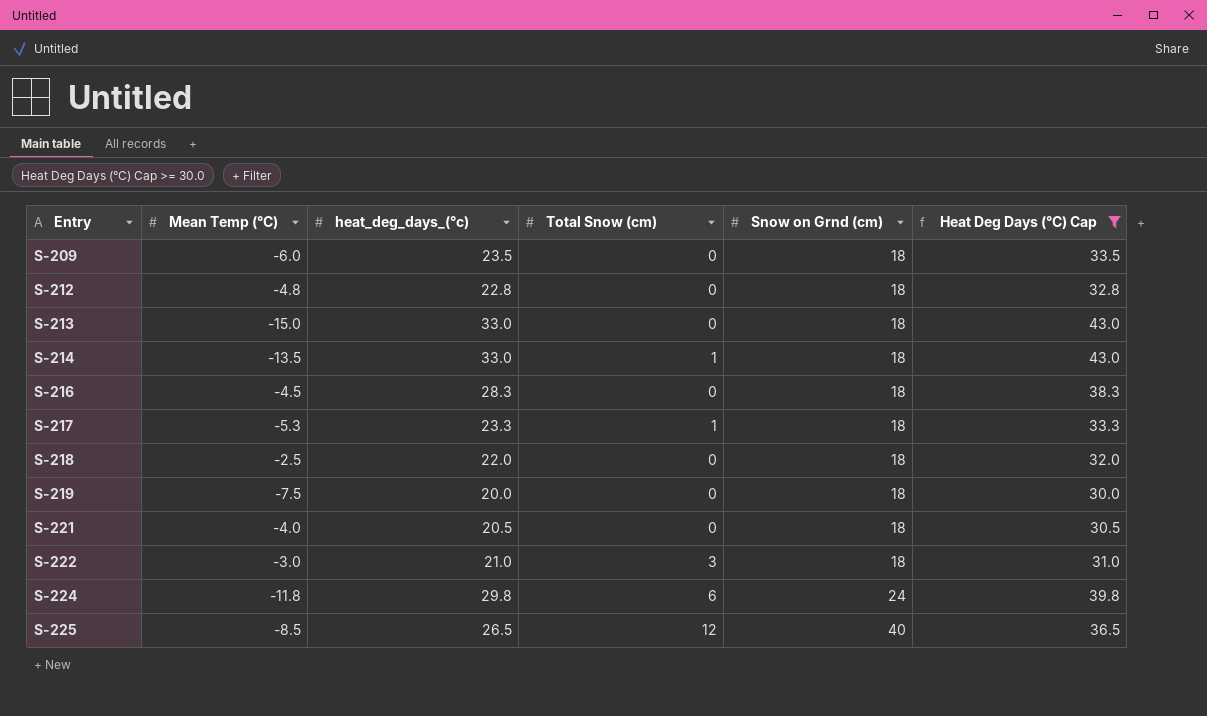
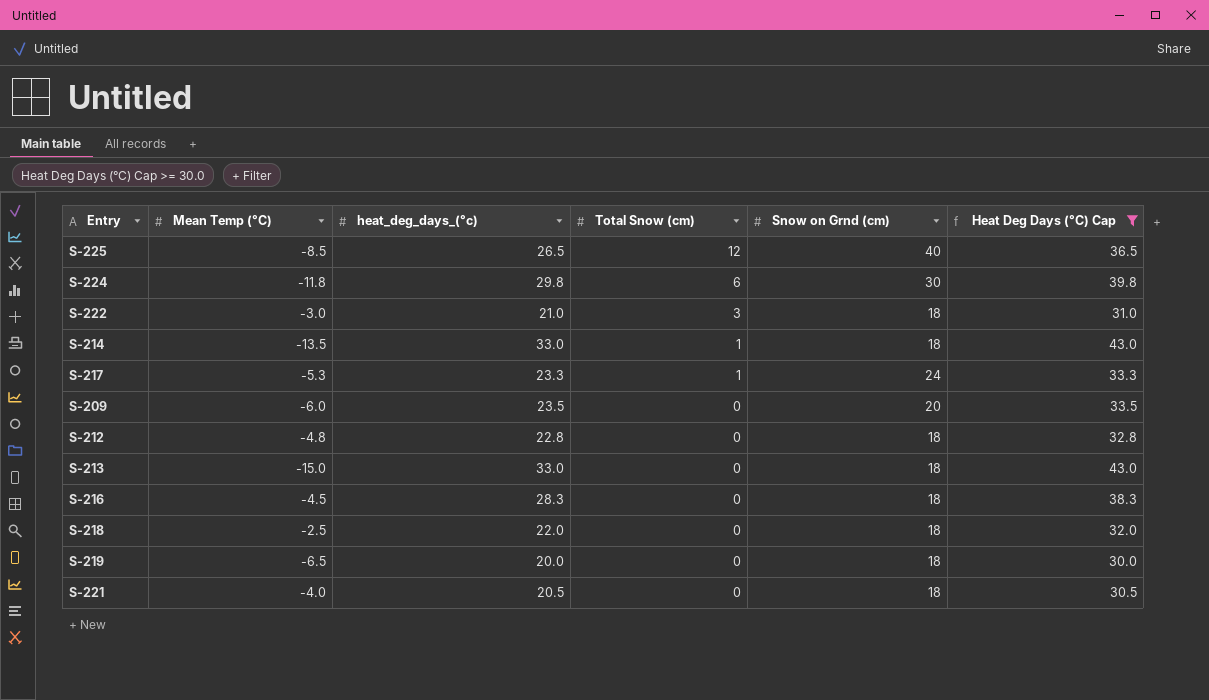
row order: Entry ascending -> Total Snow (cm) descending
S-224 | Snow on Grnd (cm): 24 -> 30
S-217 | Snow on Grnd (cm): 18 -> 24
S-209 | Snow on Grnd (cm): 18 -> 20
S-219 | Mean Temp (°C): -7.5 -> -6.5

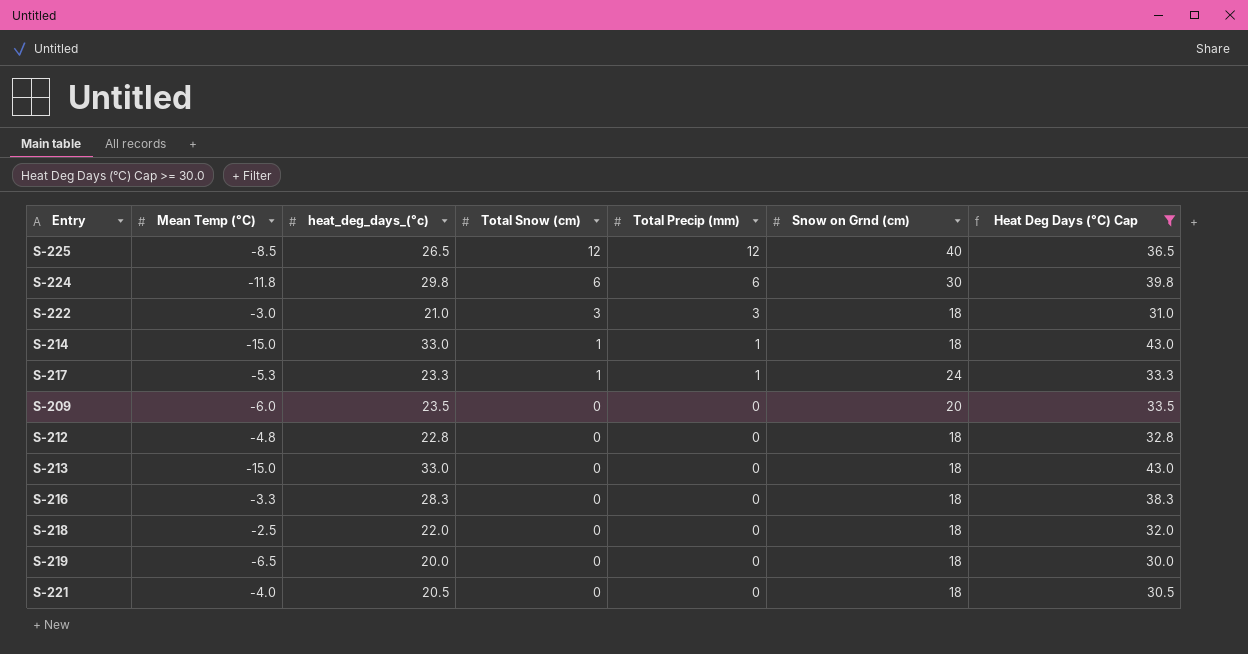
column Total Precip (mm) | position: none -> 5
S-214 | Mean Temp (°C): -13.5 -> -15.0
S-216 | Mean Temp (°C): -4.5 -> -3.3

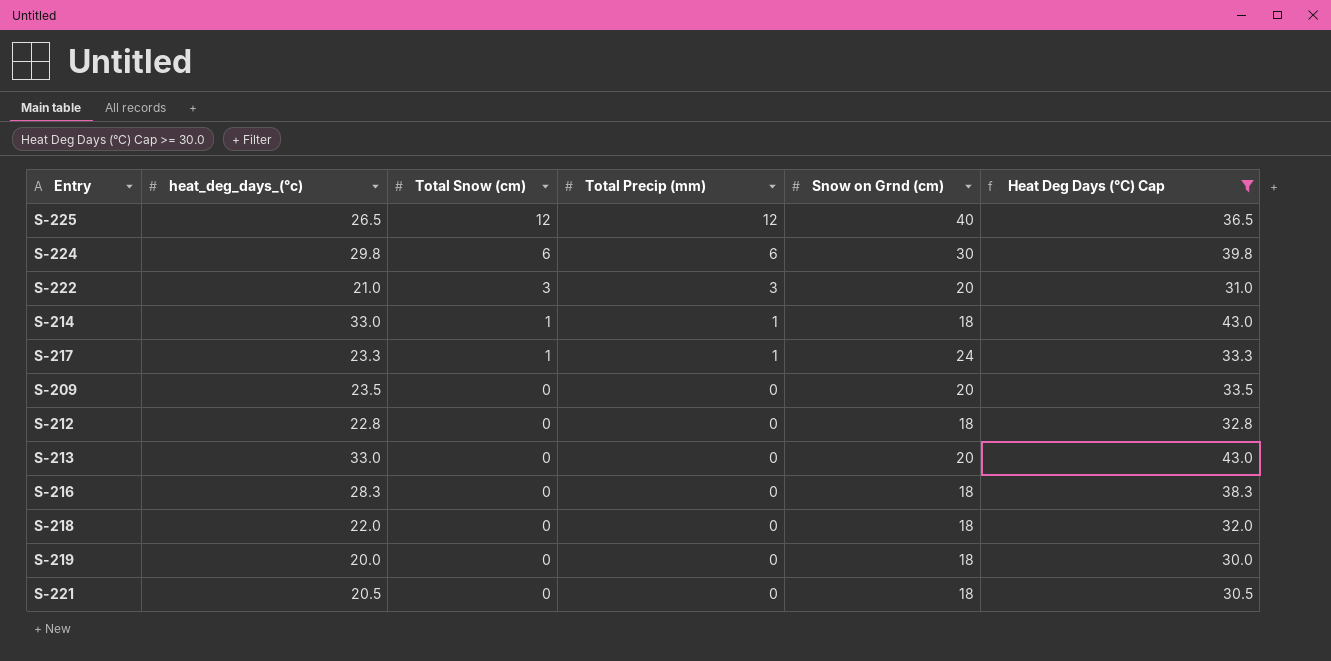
column Mean Temp (°C) | position: 2 -> none
S-222 | Snow on Grnd (cm): 18 -> 20
S-213 | Snow on Grnd (cm): 18 -> 20

